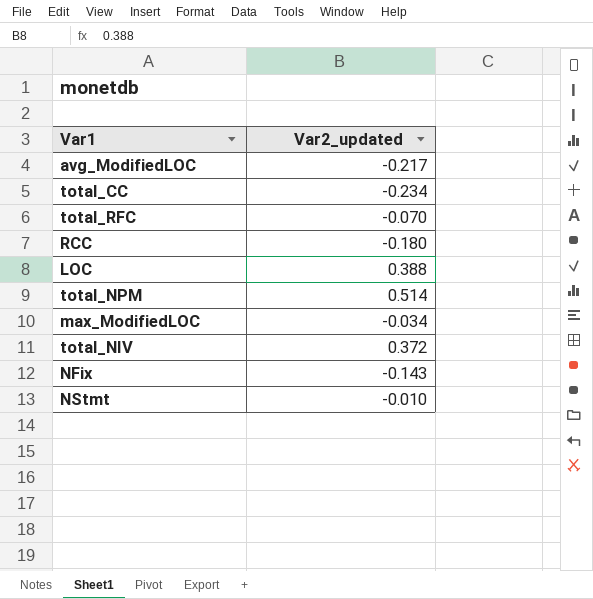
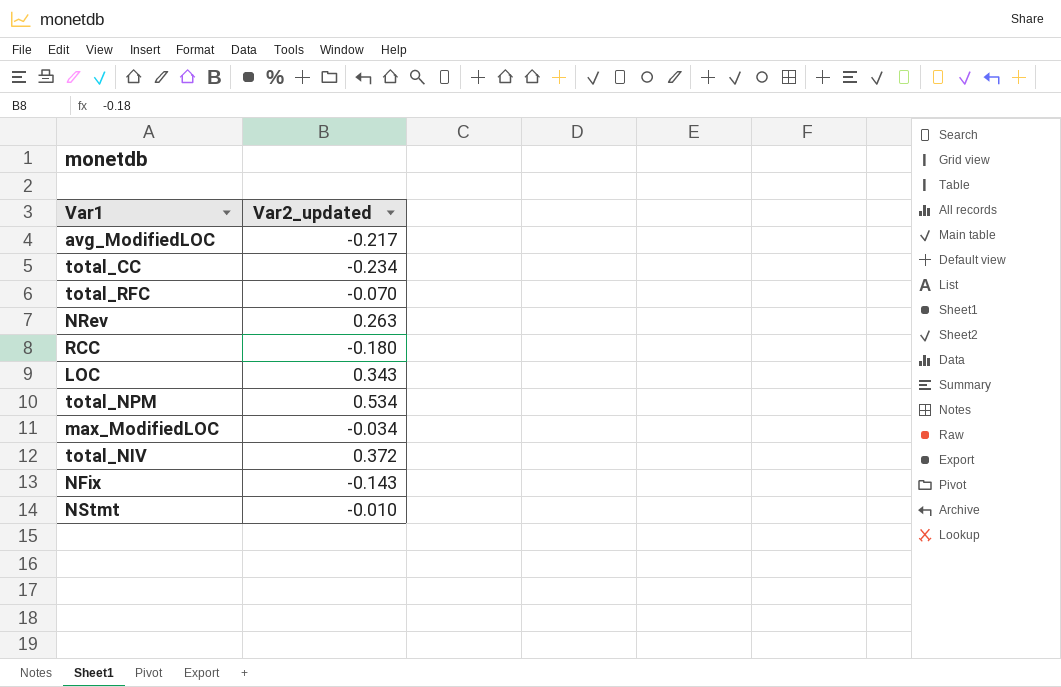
row NRev: none -> 0.263
LOC | Var2_updated: 0.388 -> 0.343
total_NPM | Var2_updated: 0.514 -> 0.534

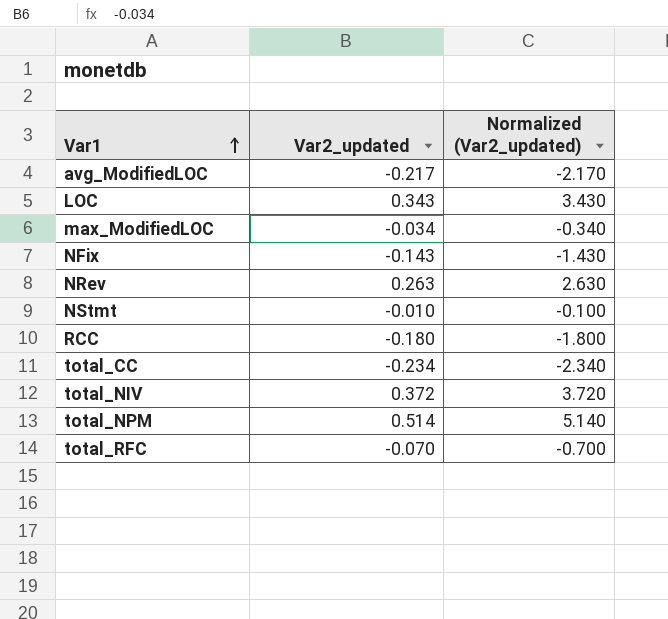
row order: none -> Var1 ascending
column Normalized (Var2_updated) | formula: none -> [Var2_updated] * 10
total_NPM | Var2_updated: 0.534 -> 0.514

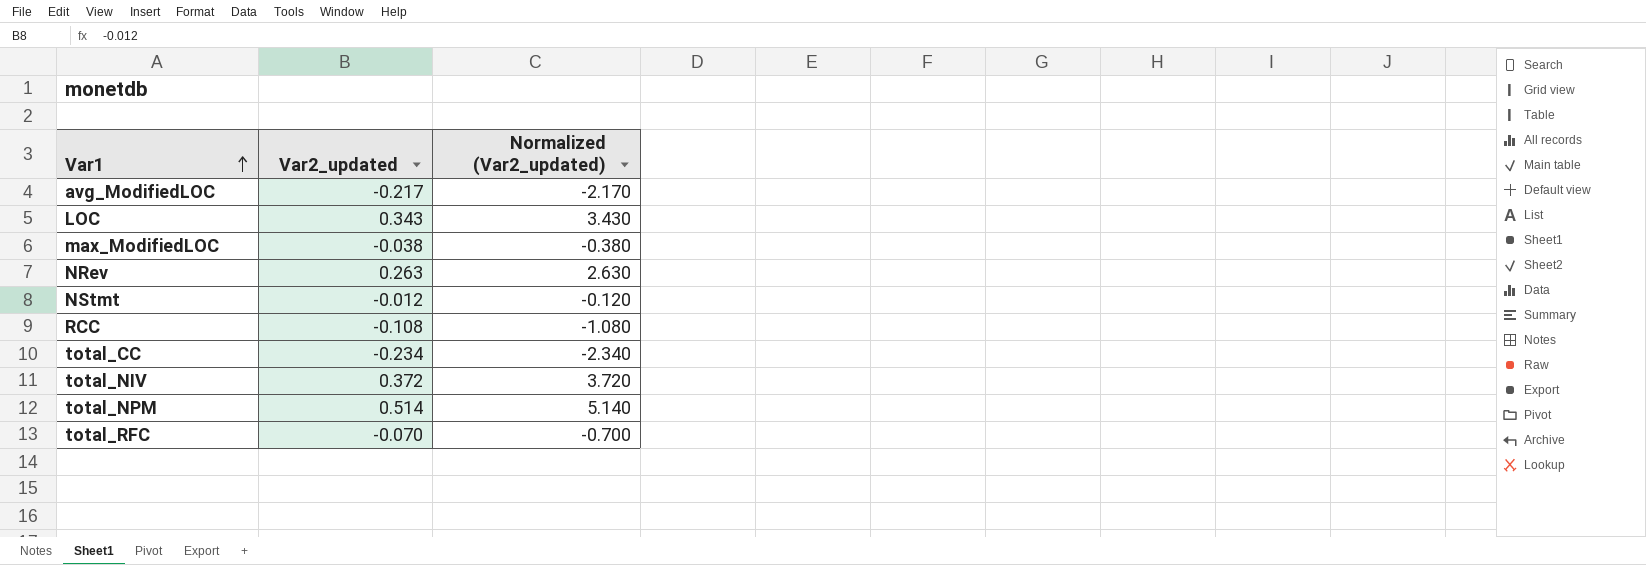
row NFix: -0.143 | -1.430 -> none
max_ModifiedLOC | Var2_updated: -0.034 -> -0.038
max_ModifiedLOC | Normalized (Var2_updated): -0.340 -> -0.380
NStmt | Var2_updated: -0.010 -> -0.012
NStmt | Normalized (Var2_updated): -0.100 -> -0.120
RCC | Var2_updated: -0.180 -> -0.108
RCC | Normalized (Var2_updated): -1.800 -> -1.080

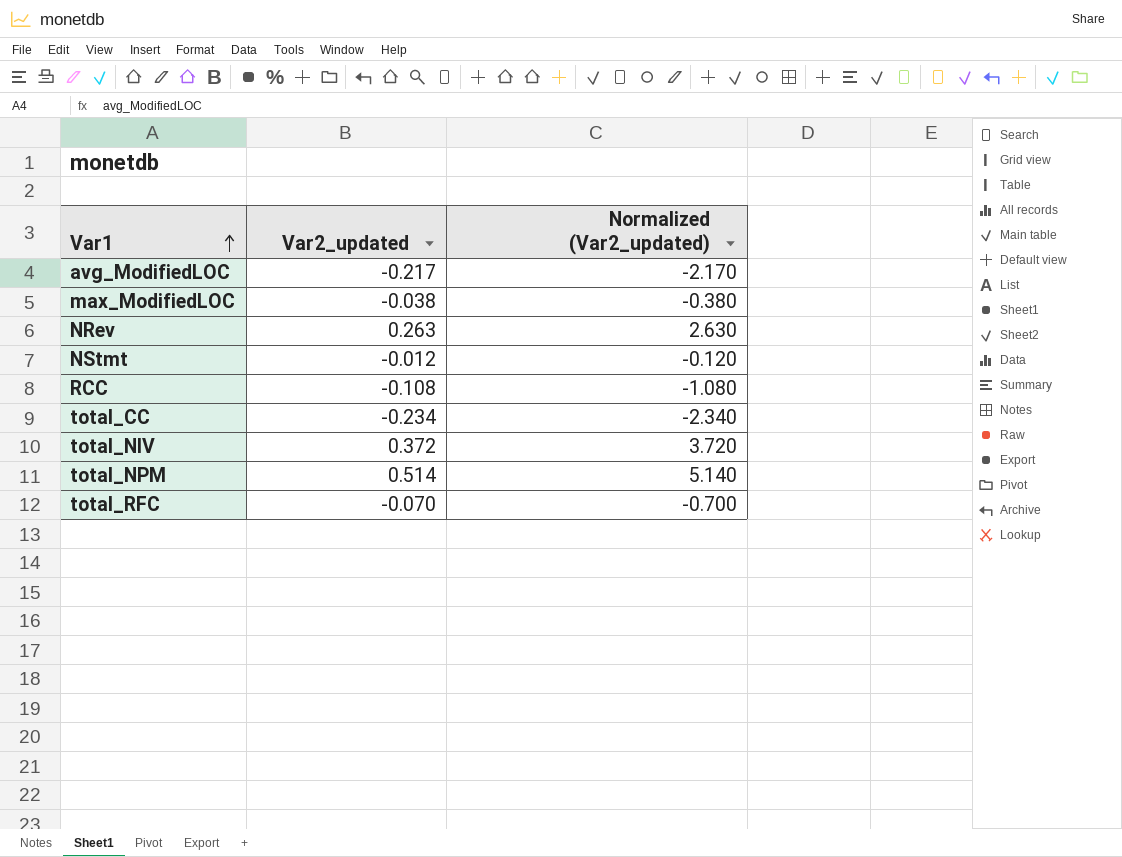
row LOC: 0.343 | 3.430 -> none

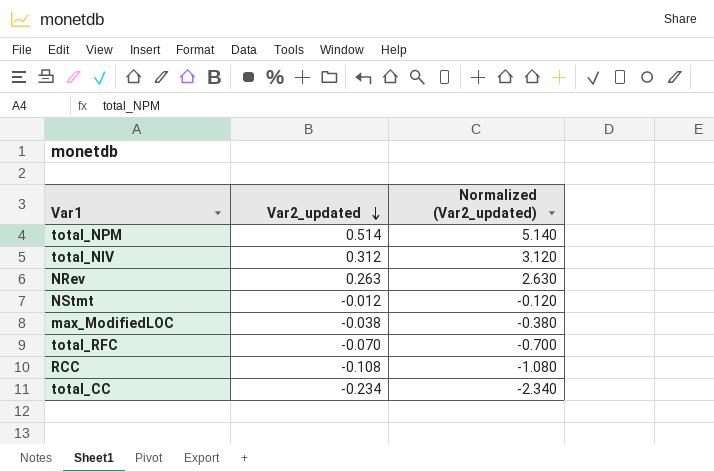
row order: Var1 ascending -> Var2_updated descending
row avg_ModifiedLOC: -0.217 | -2.170 -> none
total_NIV | Var2_updated: 0.372 -> 0.312
total_NIV | Normalized (Var2_updated): 3.720 -> 3.120

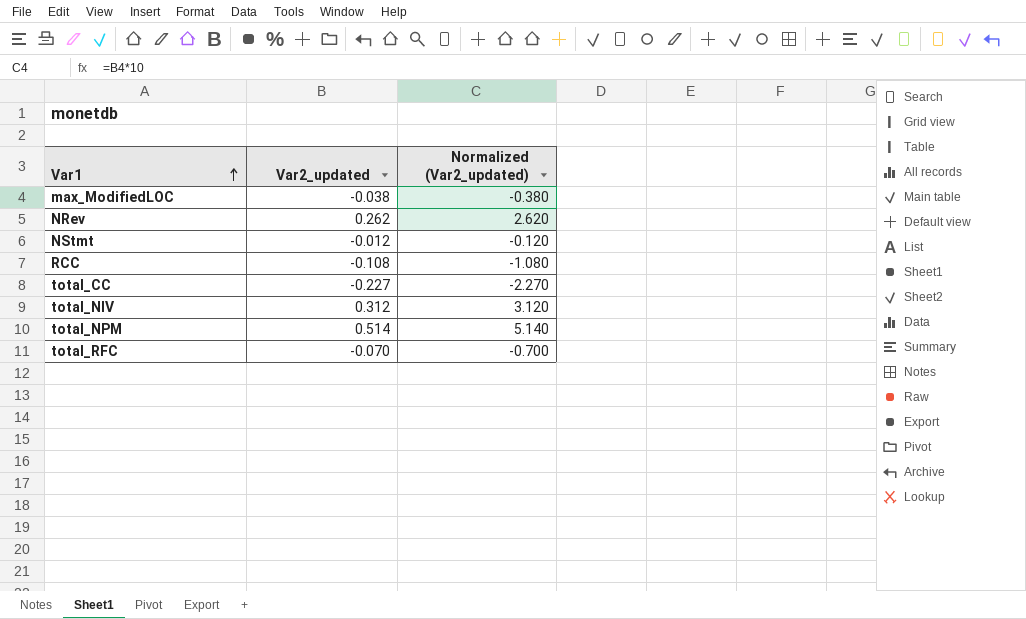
row order: Var2_updated descending -> Var1 ascending
NRev | Var2_updated: 0.263 -> 0.262
NRev | Normalized (Var2_updated): 2.630 -> 2.620
total_CC | Var2_updated: -0.234 -> -0.227
total_CC | Normalized (Var2_updated): -2.340 -> -2.270

